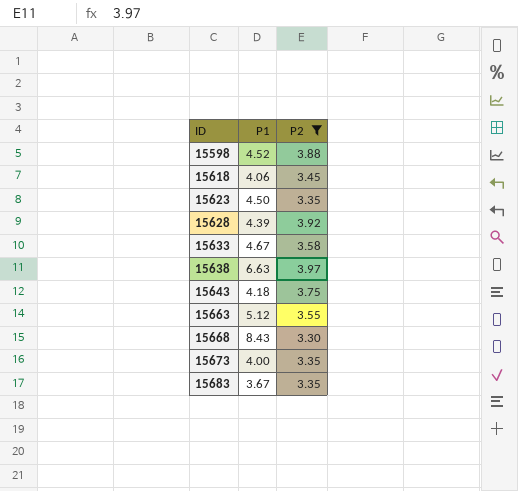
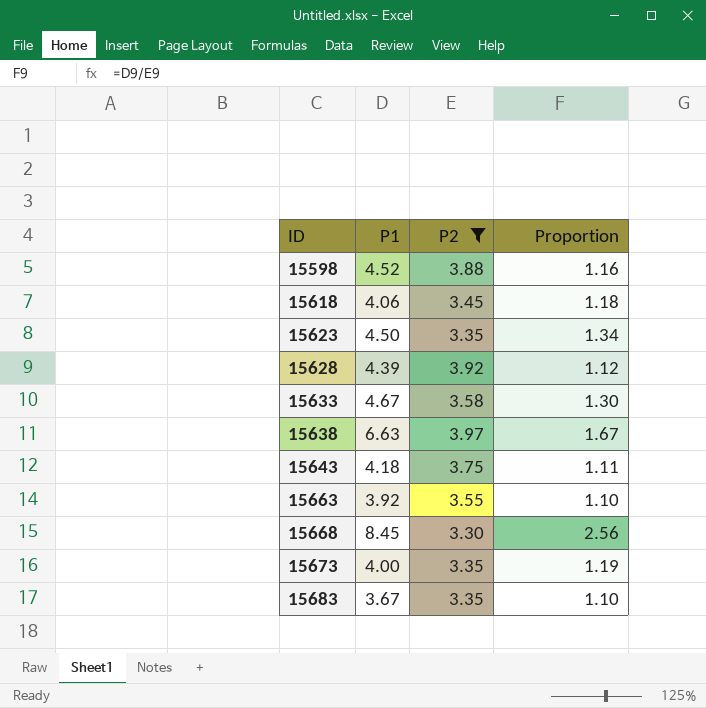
column Proportion | formula: none -> [P1] / [P2]
15663 | P1: 5.12 -> 3.92
15668 | P1: 8.43 -> 8.45

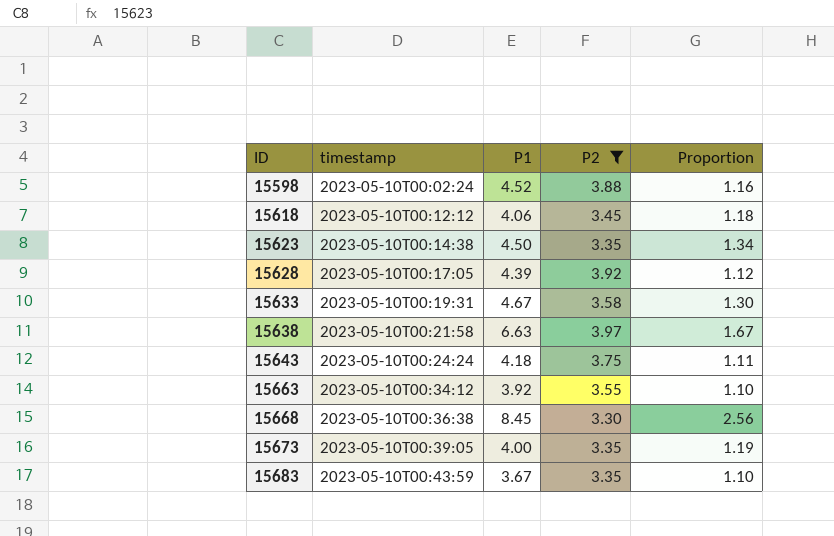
column timestamp | position: none -> 2

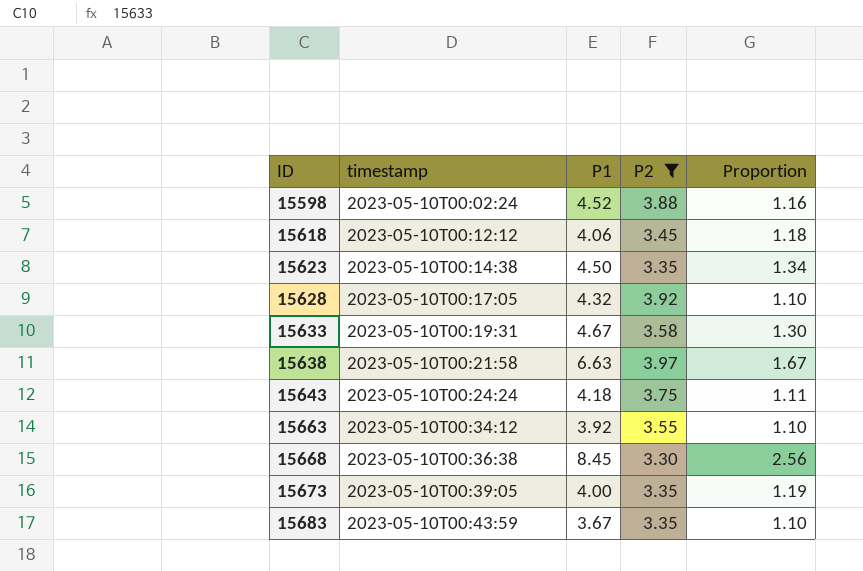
15628 | P1: 4.39 -> 4.32
15628 | Proportion: 1.12 -> 1.10

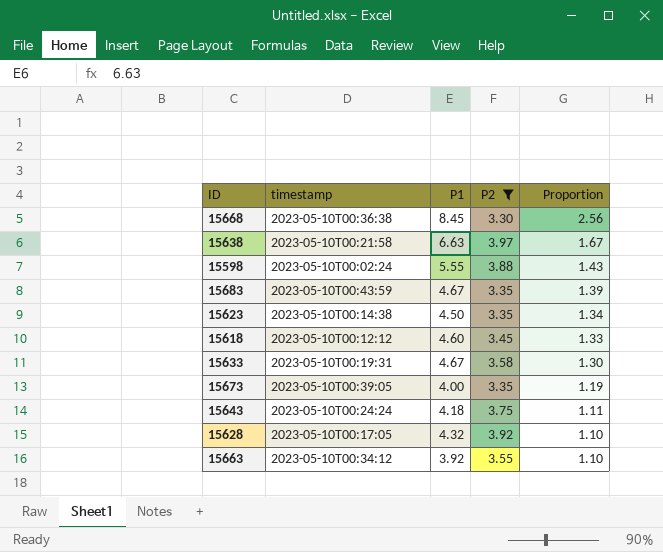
row order: ID ascending -> Proportion descending
15598 | P1: 4.52 -> 5.55
15598 | Proportion: 1.16 -> 1.43
15683 | P1: 3.67 -> 4.67
15683 | Proportion: 1.10 -> 1.39
15618 | P1: 4.06 -> 4.60
15618 | Proportion: 1.18 -> 1.33

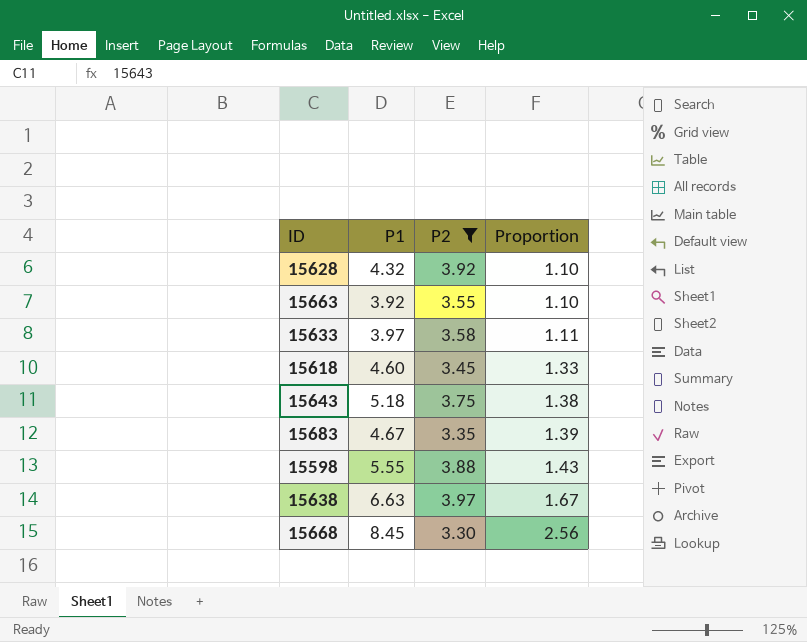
row order: Proportion descending -> Proportion ascending
column timestamp | position: 2 -> none
row 15623: 2023-05-10T00:14:38 | 4.50 | 3.35 | 1.34 -> none
row 15673: 2023-05-10T00:39:05 | 4.00 | 3.35 | 1.19 -> none
15633 | P1: 4.67 -> 3.97
15633 | Proportion: 1.30 -> 1.11
15643 | P1: 4.18 -> 5.18
15643 | Proportion: 1.11 -> 1.38

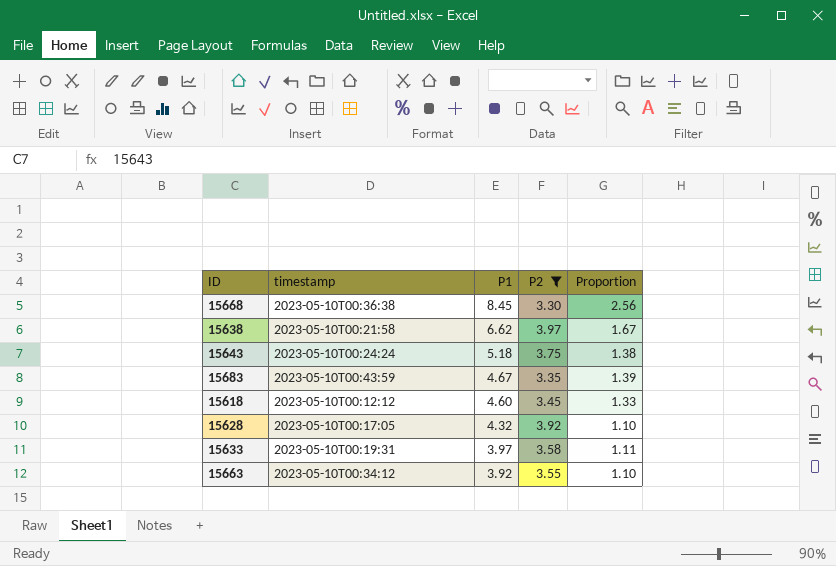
row order: Proportion ascending -> P1 descending
column timestamp | position: none -> 2
row 15598: 5.55 | 3.88 | 1.43 -> none
15638 | P1: 6.63 -> 6.62

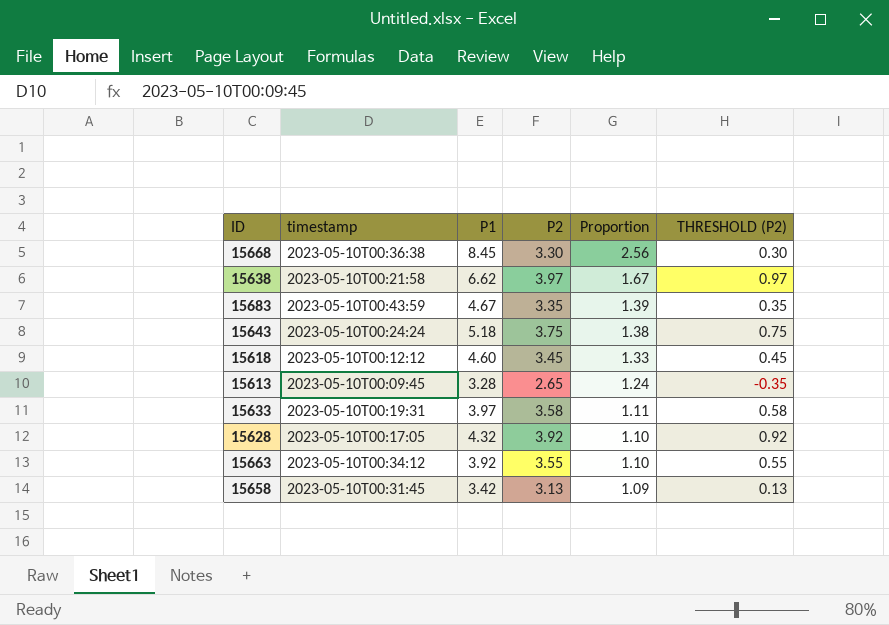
filter: P2 >= 3.30 -> none
row order: P1 descending -> Proportion descending
column THRESHOLD (P2) | formula: none -> [P2] - 3

